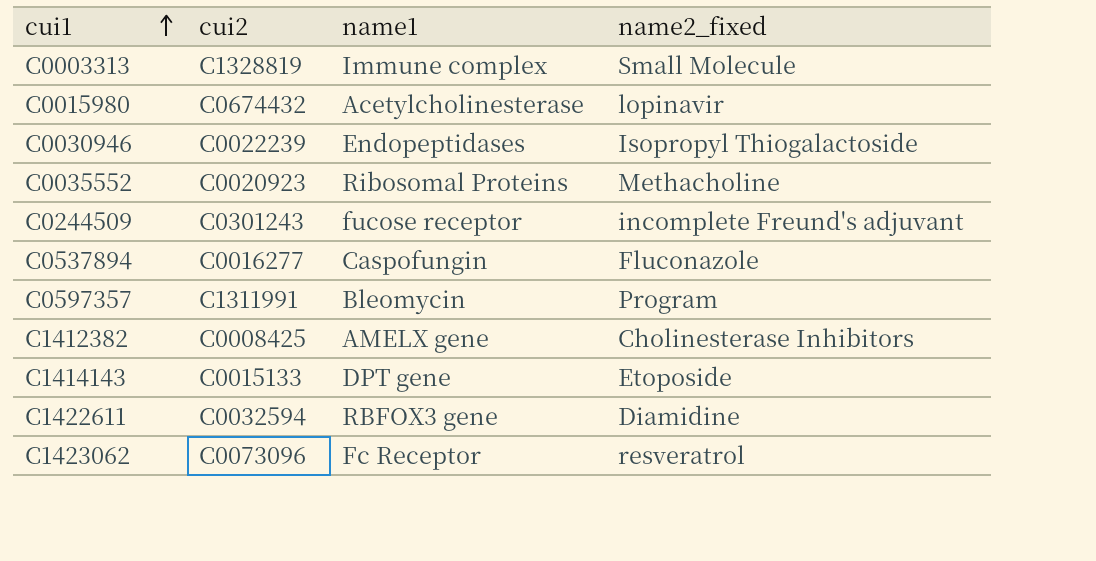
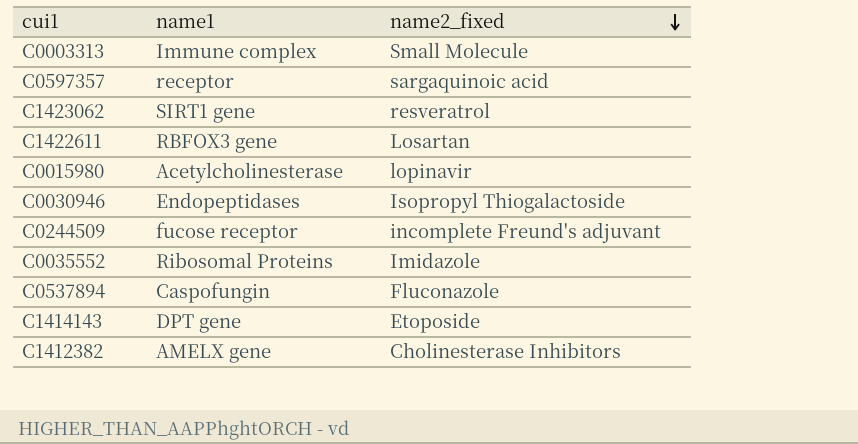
row order: cui1 ascending -> name2_fixed descending
column cui2 | position: 2 -> none
C0597357 | name1: Bleomycin -> receptor
C0597357 | name2_fixed: Program -> sargaquinoic acid
C1423062 | name1: Fc Receptor -> SIRT1 gene
C1422611 | name2_fixed: Diamidine -> Losartan
C0035552 | name2_fixed: Methacholine -> Imidazole

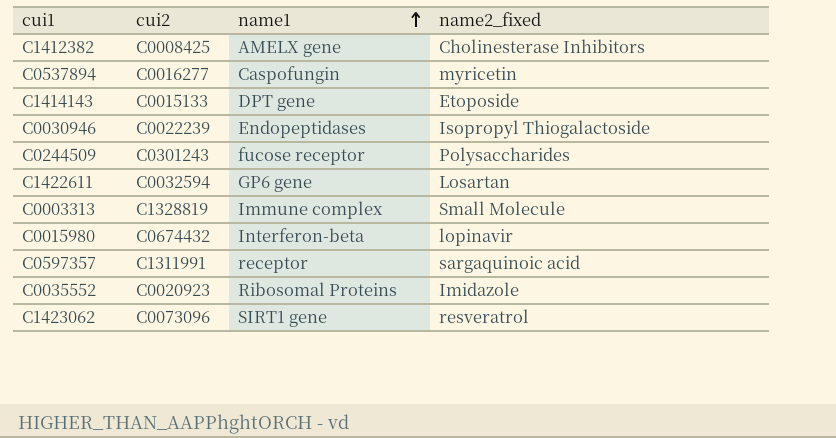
row order: name2_fixed descending -> name1 ascending
column cui2 | position: none -> 2
C0537894 | name2_fixed: Fluconazole -> myricetin
C0244509 | name2_fixed: incomplete Freund's adjuvant -> Polysaccharides
C1422611 | name1: RBFOX3 gene -> GP6 gene
C0015980 | name1: Acetylcholinesterase -> Interferon-beta

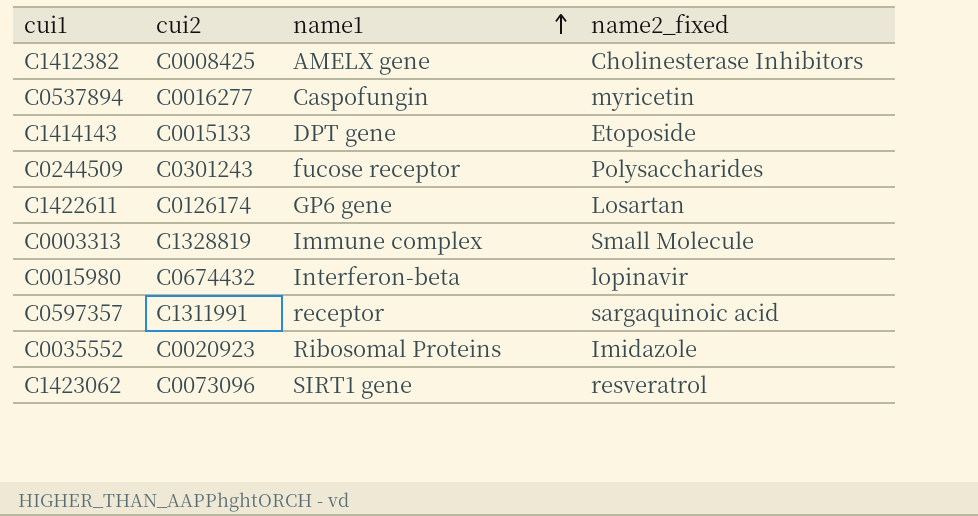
row C0030946: C0022239 | Endopeptidases | Isopropyl Thiogalactoside -> none
C1422611 | cui2: C0032594 -> C0126174

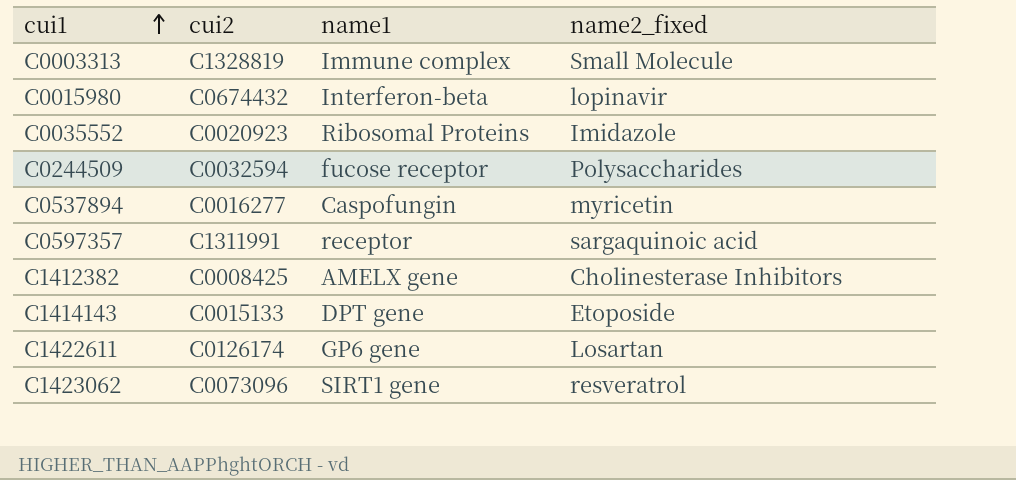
row order: name1 ascending -> cui1 ascending
C0244509 | cui2: C0301243 -> C0032594

